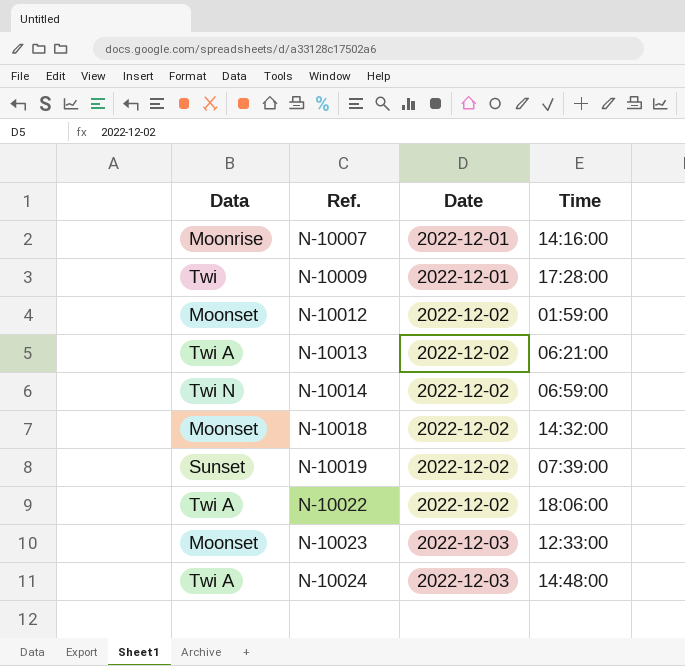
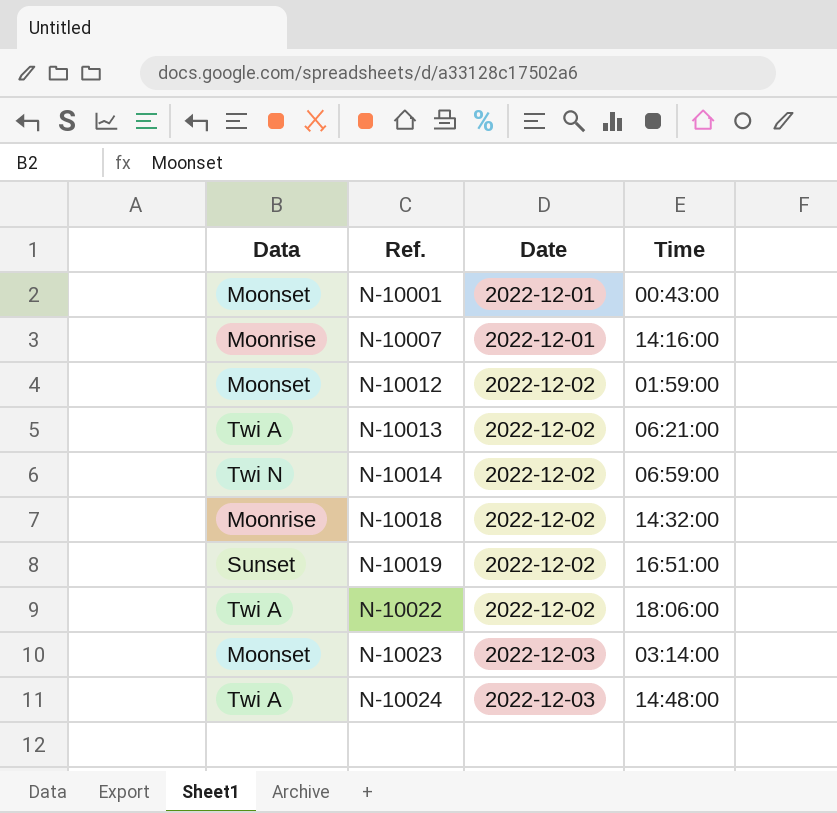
row N-10009: Twi | 2022-12-01 | 17:28:00 -> none
row N-10001: none -> Moonset | 2022-12-01 | 00:43:00
N-10018 | Data: Moonset -> Moonrise
N-10019 | Time: 07:39:00 -> 16:51:00
N-10023 | Time: 12:33:00 -> 03:14:00

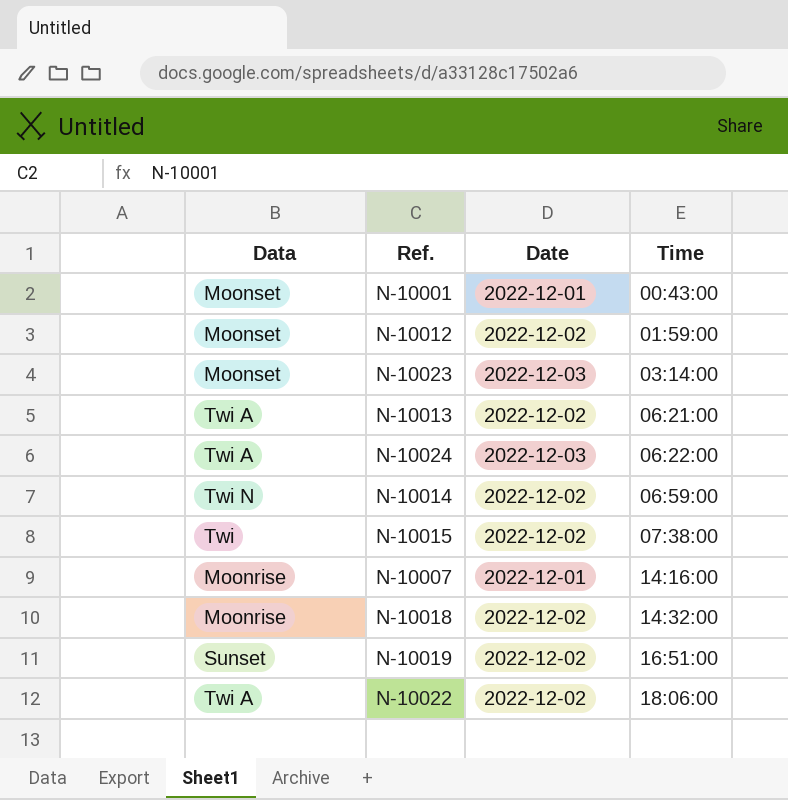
row order: Ref. ascending -> Time ascending
N-10024 | Time: 14:48:00 -> 06:22:00
row N-10015: none -> Twi | 2022-12-02 | 07:38:00

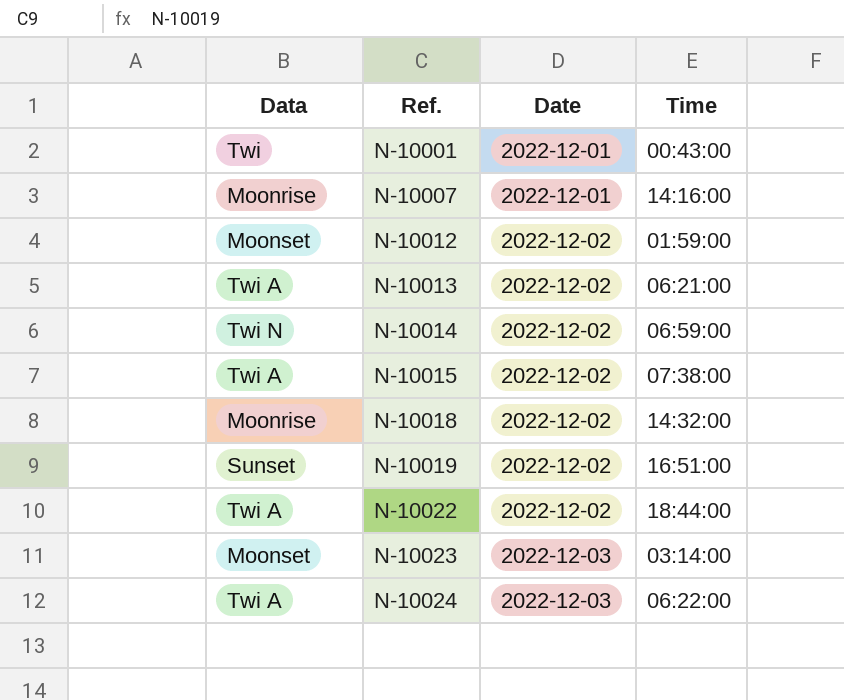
row order: Time ascending -> Ref. ascending
N-10001 | Data: Moonset -> Twi
N-10015 | Data: Twi -> Twi A
N-10022 | Time: 18:06:00 -> 18:44:00

